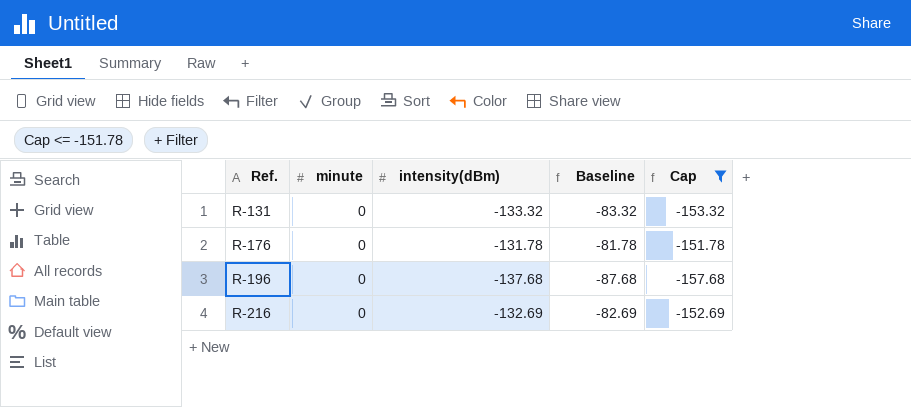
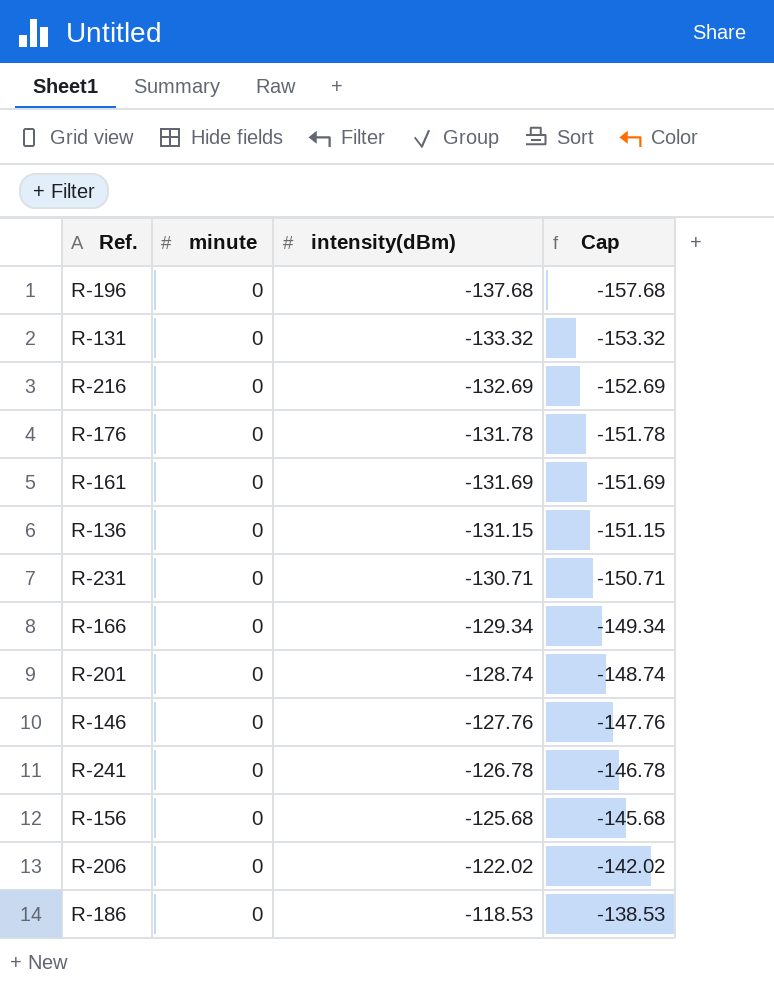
filter: Cap <= -151.78 -> none
row order: Ref. ascending -> intensity(dBm) ascending
column Baseline | formula: [intensity(dBm)] + 50 -> none

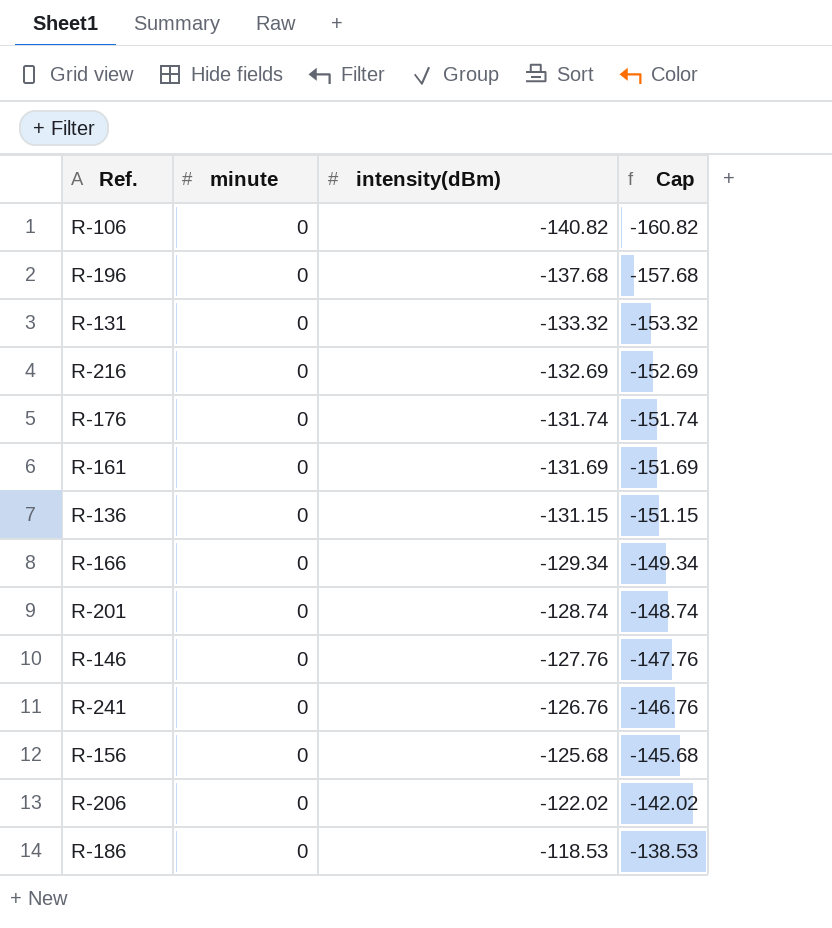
row R-231: 0 | -130.71 | -150.71 -> none
row R-106: none -> 0 | -140.82 | -160.82
R-176 | intensity(dBm): -131.78 -> -131.74
R-176 | Cap: -151.78 -> -151.74
R-241 | intensity(dBm): -126.78 -> -126.76
R-241 | Cap: -146.78 -> -146.76

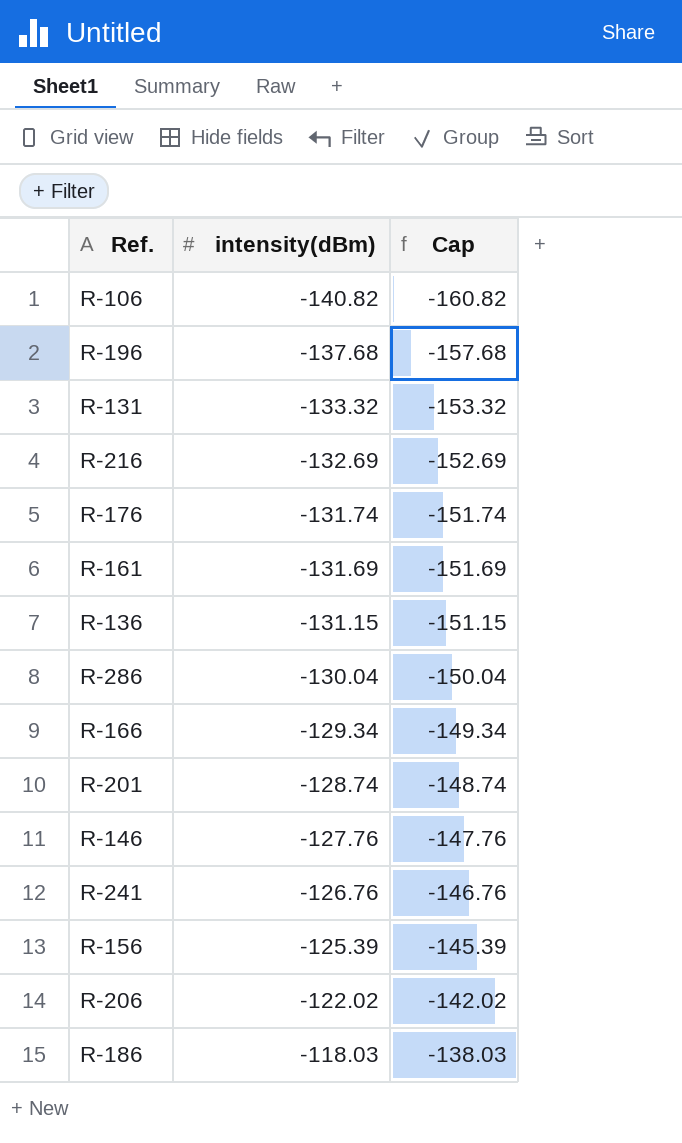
column minute | position: 2 -> none
row R-286: none -> -130.04 | -150.04
R-156 | intensity(dBm): -125.68 -> -125.39
R-156 | Cap: -145.68 -> -145.39
R-186 | intensity(dBm): -118.53 -> -118.03
R-186 | Cap: -138.53 -> -138.03

